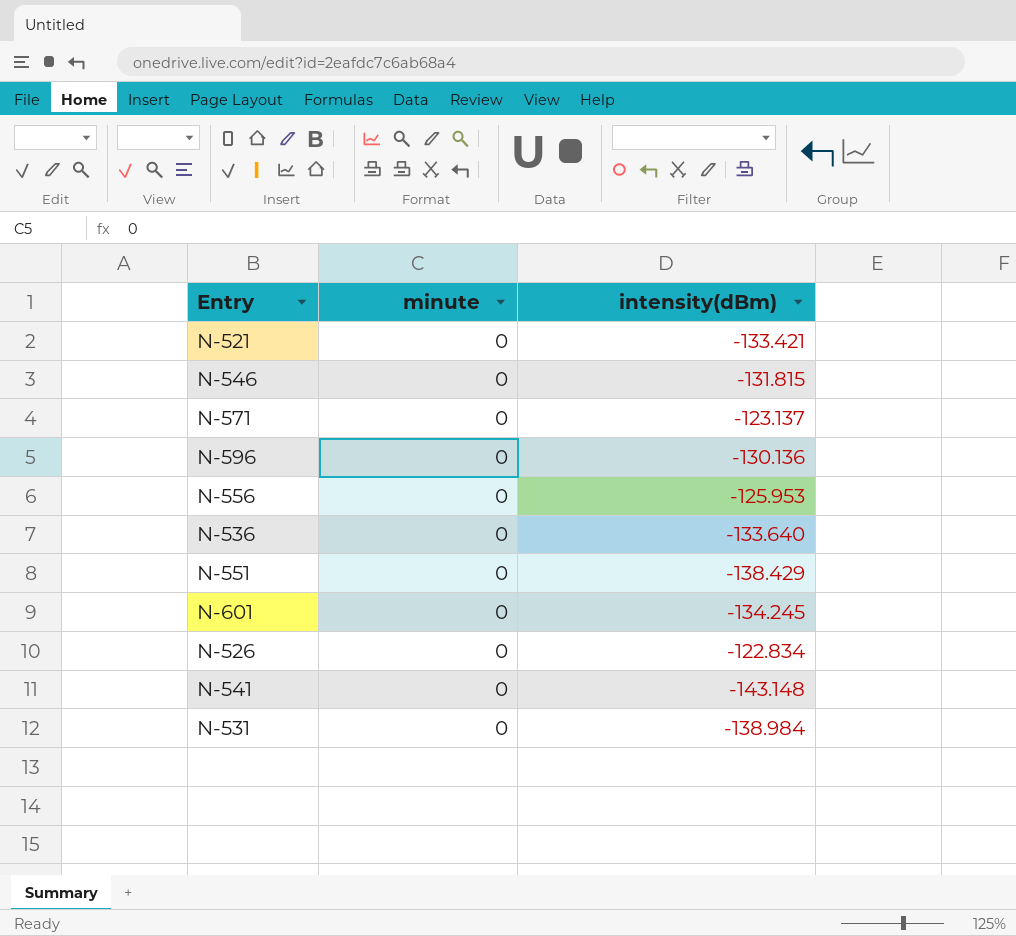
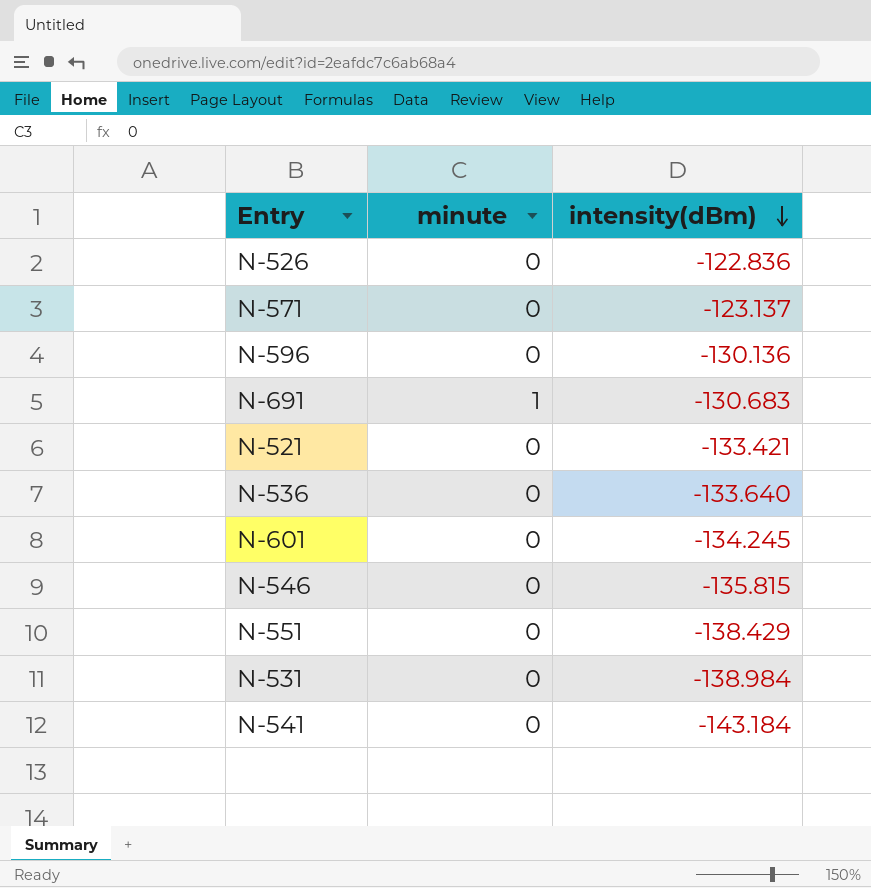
row order: none -> intensity(dBm) descending
row N-556: 0 | -125.953 -> none
N-526 | intensity(dBm): -122.834 -> -122.836
row N-691: none -> 1 | -130.683
N-546 | intensity(dBm): -131.815 -> -135.815
N-541 | intensity(dBm): -143.148 -> -143.184

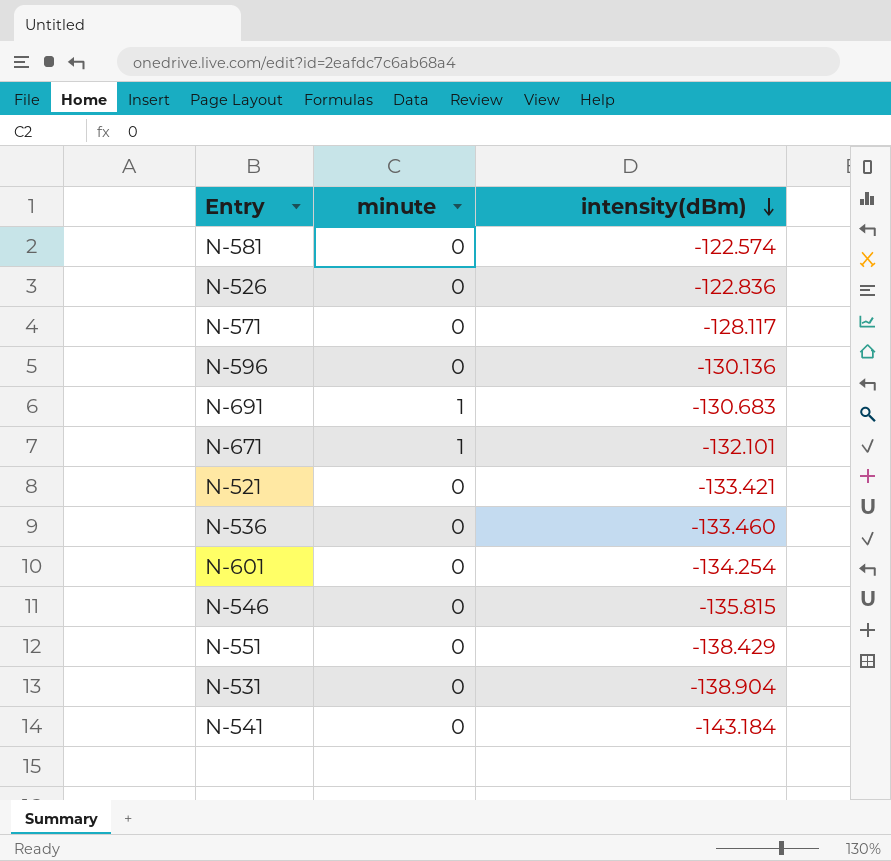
row N-581: none -> 0 | -122.574
N-571 | intensity(dBm): -123.137 -> -128.117
row N-671: none -> 1 | -132.101
N-536 | intensity(dBm): -133.640 -> -133.460
N-601 | intensity(dBm): -134.245 -> -134.254
N-531 | intensity(dBm): -138.984 -> -138.904

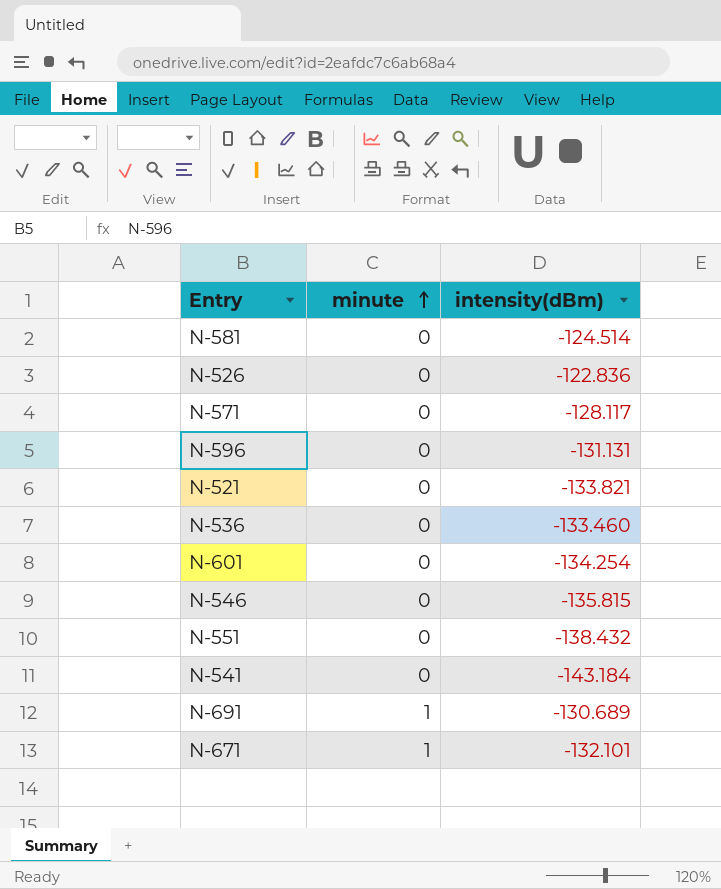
row order: intensity(dBm) descending -> minute ascending
row N-531: 0 | -138.904 -> none
N-581 | intensity(dBm): -122.574 -> -124.514
N-596 | intensity(dBm): -130.136 -> -131.131
N-521 | intensity(dBm): -133.421 -> -133.821
N-551 | intensity(dBm): -138.429 -> -138.432
N-691 | intensity(dBm): -130.683 -> -130.689

